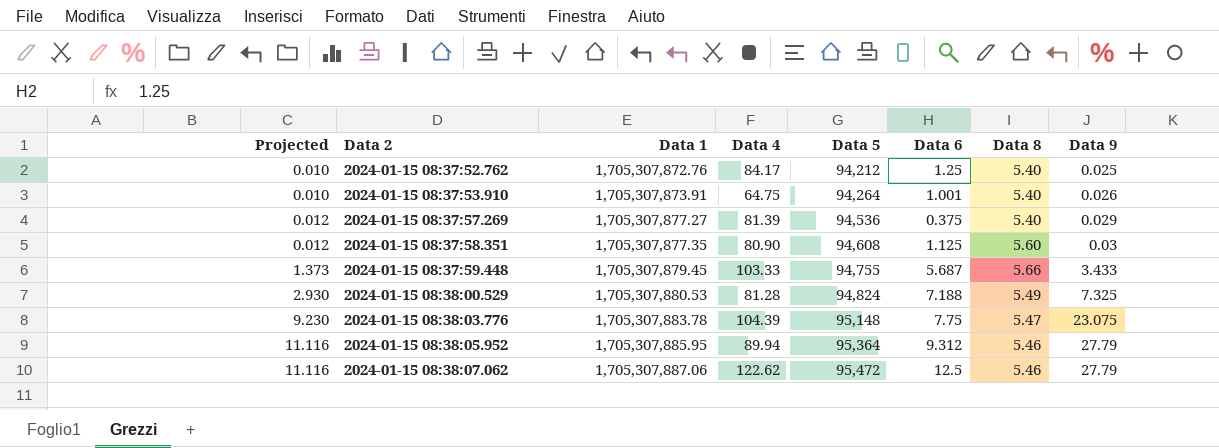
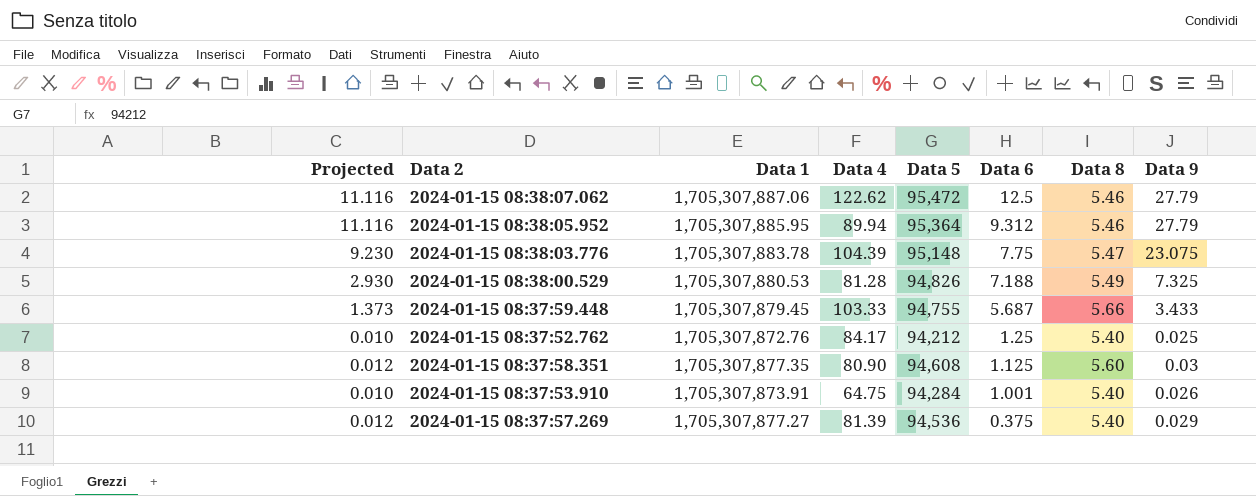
row order: Projected ascending -> Data 6 descending
2024-01-15 08:38:00.529 | Data 5: 94,824 -> 94,826
2024-01-15 08:37:53.910 | Data 5: 94,264 -> 94,284

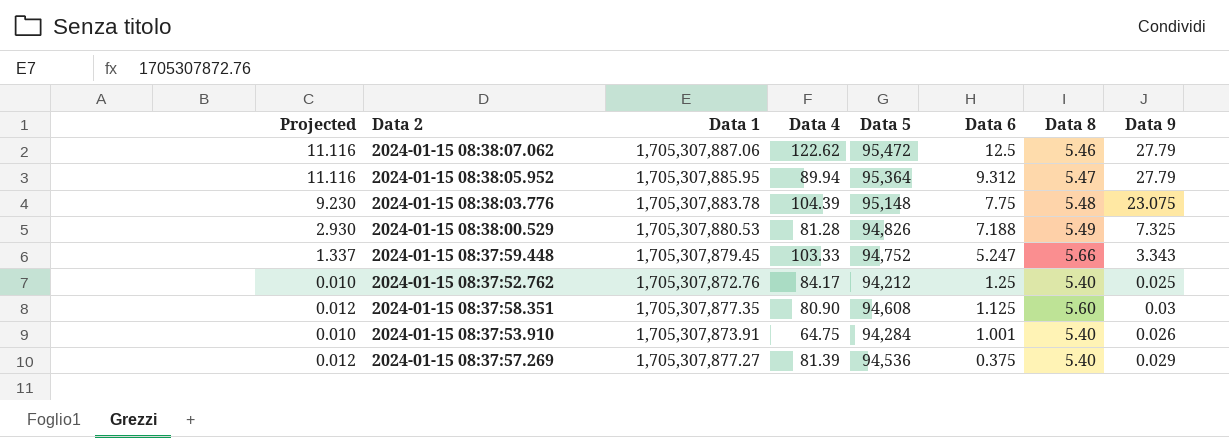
2024-01-15 08:38:05.952 | Data 8: 5.46 -> 5.47
2024-01-15 08:38:03.776 | Data 8: 5.47 -> 5.48
2024-01-15 08:37:59.448 | Projected: 1.373 -> 1.337
2024-01-15 08:37:59.448 | Data 5: 94,755 -> 94,752
2024-01-15 08:37:59.448 | Data 6: 5.687 -> 5.247
2024-01-15 08:37:59.448 | Data 9: 3.433 -> 3.343

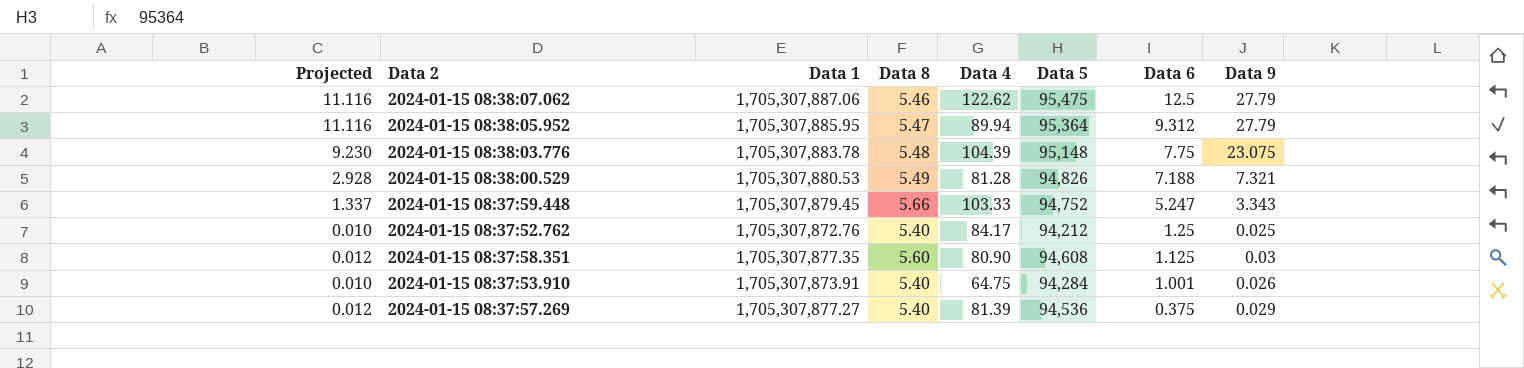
column Data 8 | position: 7 -> 4
2024-01-15 08:38:07.062 | Data 5: 95,472 -> 95,475
2024-01-15 08:38:00.529 | Projected: 2.930 -> 2.928
2024-01-15 08:38:00.529 | Data 9: 7.325 -> 7.321

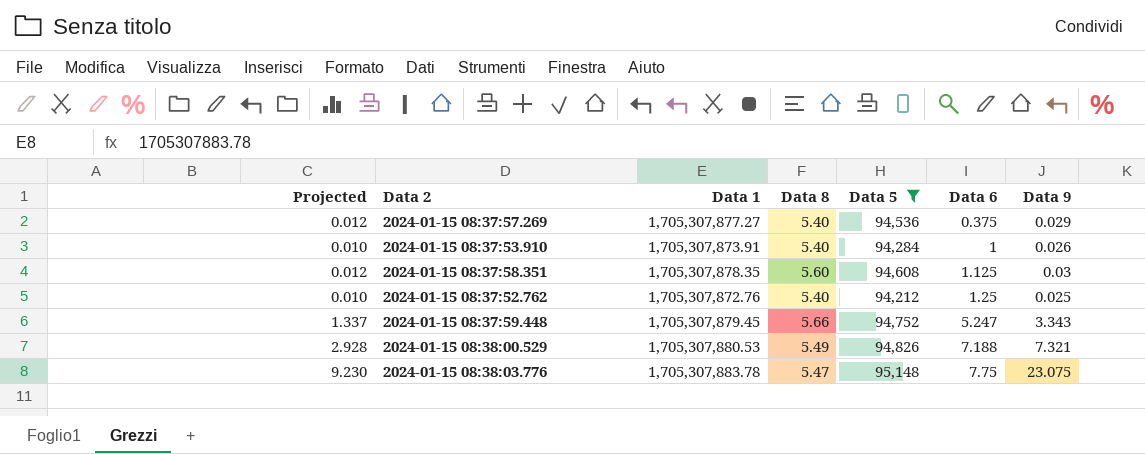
filter: none -> Data 5 <= 95,148
row order: Data 6 descending -> Data 6 ascending
column Data 4 | position: 5 -> none
2024-01-15 08:37:53.910 | Data 6: 1.001 -> 1
2024-01-15 08:37:58.351 | Data 1: 1,705,307,877.35 -> 1,705,307,878.35
2024-01-15 08:38:03.776 | Data 8: 5.48 -> 5.47

